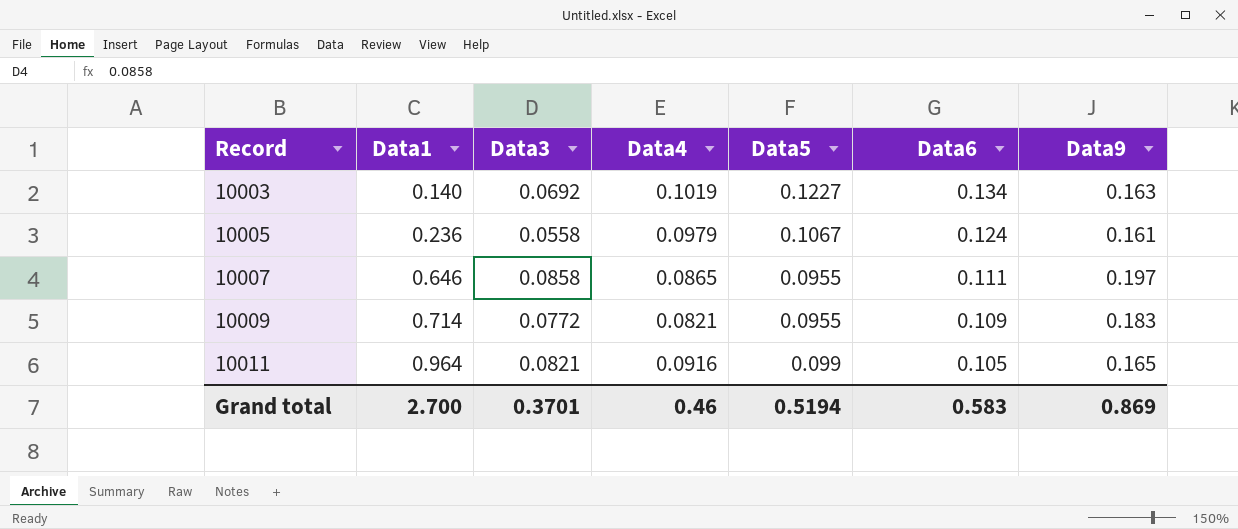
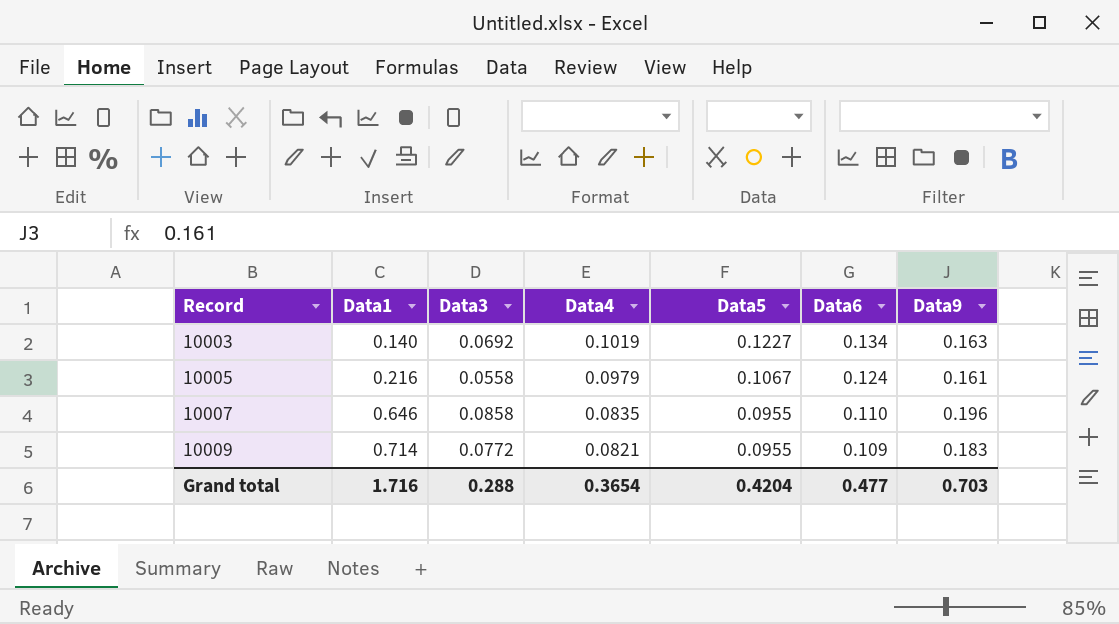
row 10011: 0.964 | 0.0821 | 0.0916 | 0.099 | 0.105 | 0.165 -> none
10005 | Data1: 0.236 -> 0.216
10007 | Data4: 0.0865 -> 0.0835
10007 | Data6: 0.111 -> 0.110
10007 | Data9: 0.197 -> 0.196
Grand total | Data1: 2.700 -> 1.716
Grand total | Data3: 0.3701 -> 0.288
Grand total | Data4: 0.46 -> 0.3654
Grand total | Data5: 0.5194 -> 0.4204
Grand total | Data6: 0.583 -> 0.477
Grand total | Data9: 0.869 -> 0.703

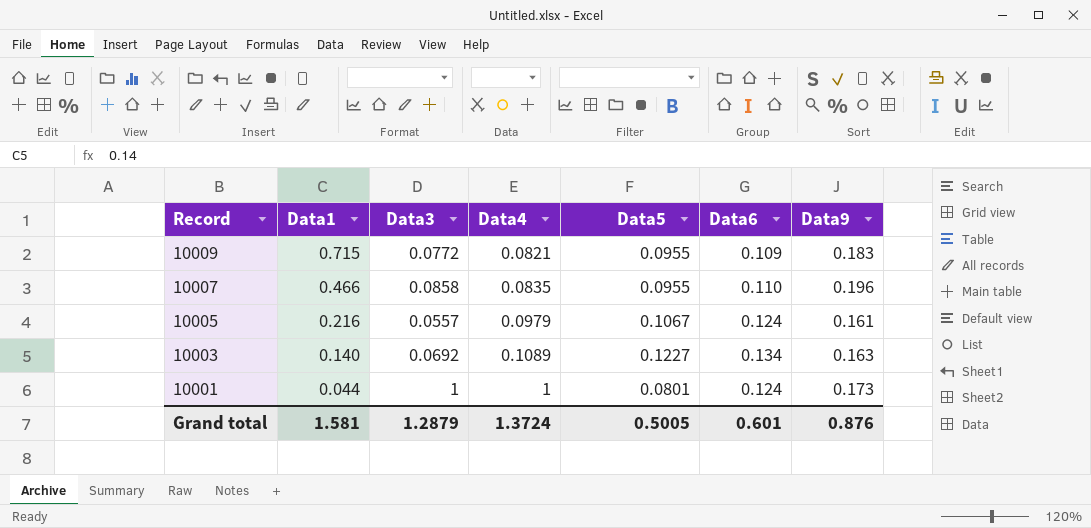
row order: Record ascending -> Record descending
10009 | Data1: 0.714 -> 0.715
10007 | Data1: 0.646 -> 0.466
10005 | Data3: 0.0558 -> 0.0557
10003 | Data4: 0.1019 -> 0.1089
row 10001: none -> 0.044 | 1 | 1 | 0.0801 | 0.124 | 0.173
Grand total | Data1: 1.716 -> 1.581
Grand total | Data3: 0.288 -> 1.2879
Grand total | Data4: 0.3654 -> 1.3724
Grand total | Data5: 0.4204 -> 0.5005
Grand total | Data6: 0.477 -> 0.601
Grand total | Data9: 0.703 -> 0.876

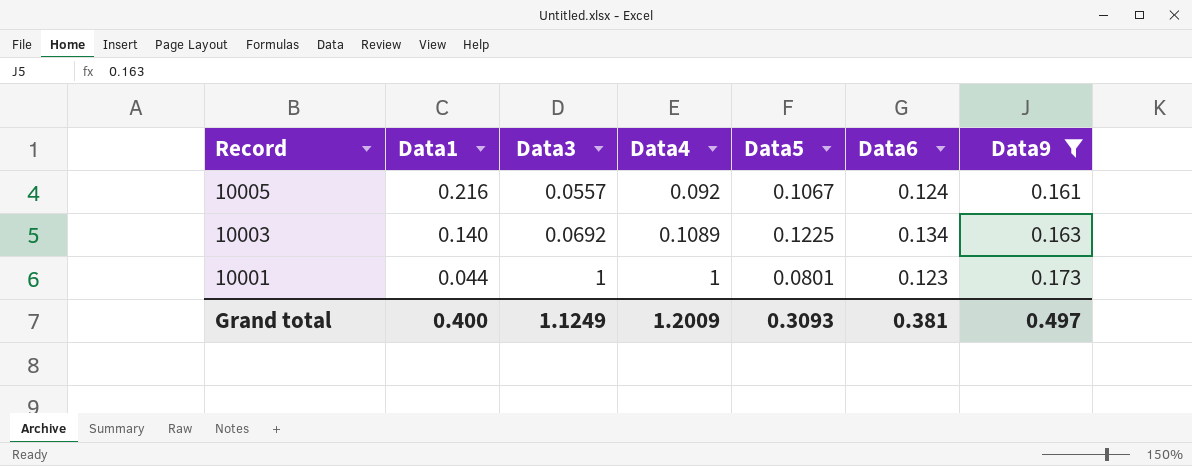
filter: none -> Data9 <= 0.173
10005 | Data4: 0.0979 -> 0.092
10003 | Data5: 0.1227 -> 0.1225
10001 | Data6: 0.124 -> 0.123
Grand total | Data1: 1.581 -> 0.400
Grand total | Data3: 1.2879 -> 1.1249
Grand total | Data4: 1.3724 -> 1.2009
Grand total | Data5: 0.5005 -> 0.3093
Grand total | Data6: 0.601 -> 0.381
Grand total | Data9: 0.876 -> 0.497

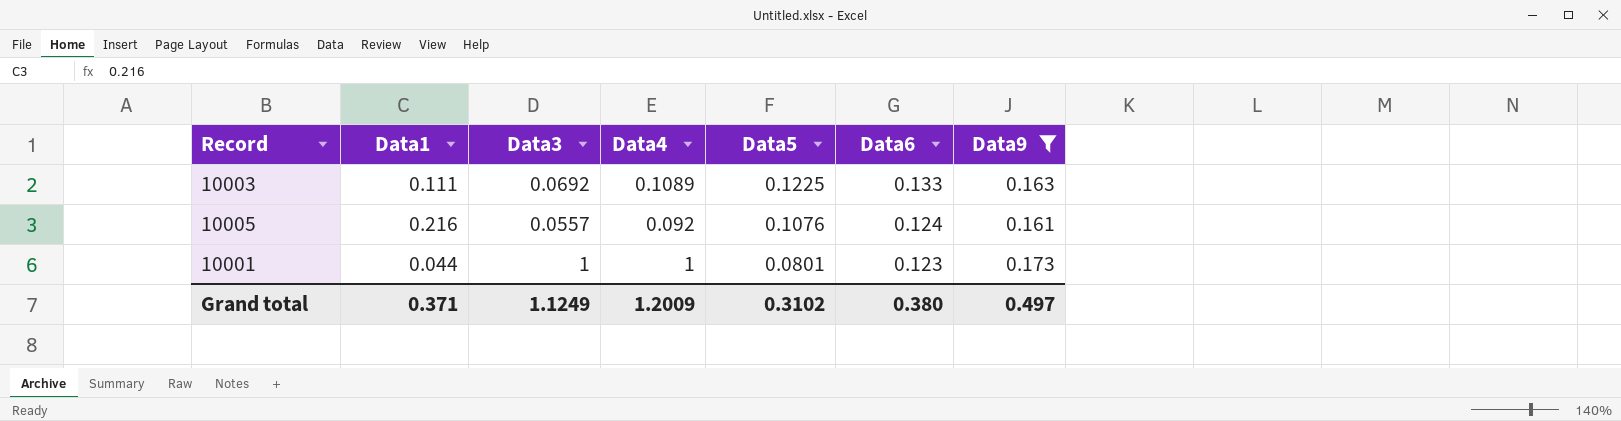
row order: Record descending -> Data5 descending
10003 | Data1: 0.140 -> 0.111
10003 | Data6: 0.134 -> 0.133
10005 | Data5: 0.1067 -> 0.1076
Grand total | Data1: 0.400 -> 0.371
Grand total | Data5: 0.3093 -> 0.3102
Grand total | Data6: 0.381 -> 0.380

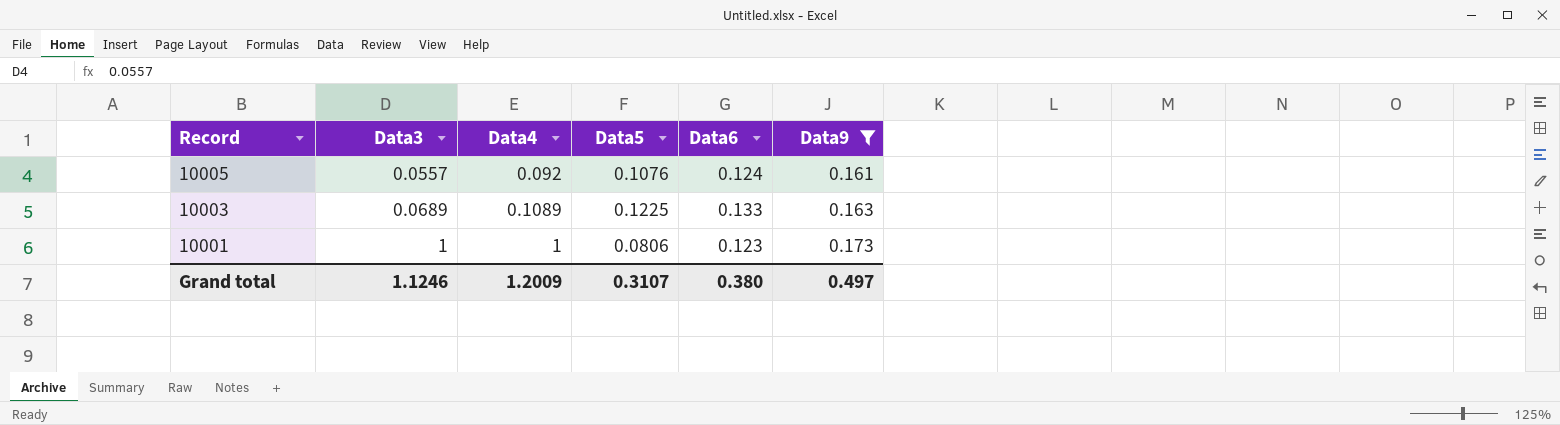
row order: Data5 descending -> Record descending
column Data1 | position: 2 -> none
10003 | Data3: 0.0692 -> 0.0689
10001 | Data5: 0.0801 -> 0.0806
Grand total | Data3: 1.1249 -> 1.1246
Grand total | Data5: 0.3102 -> 0.3107

